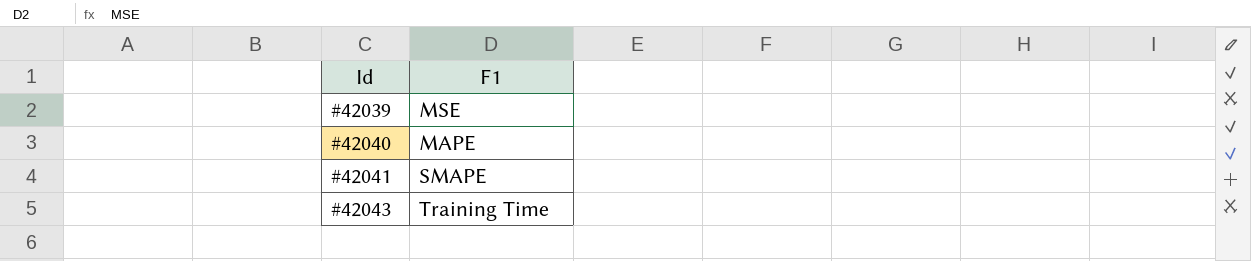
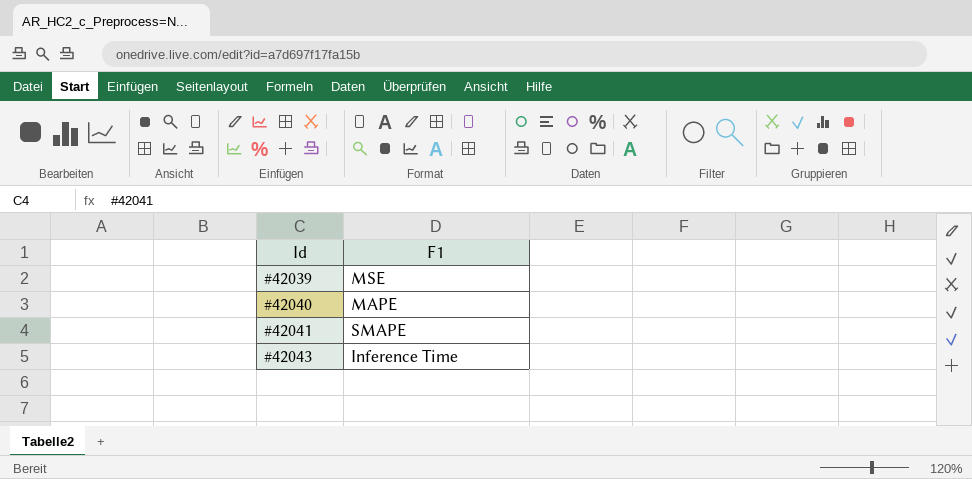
#42043 | F1: Training Time -> Inference Time

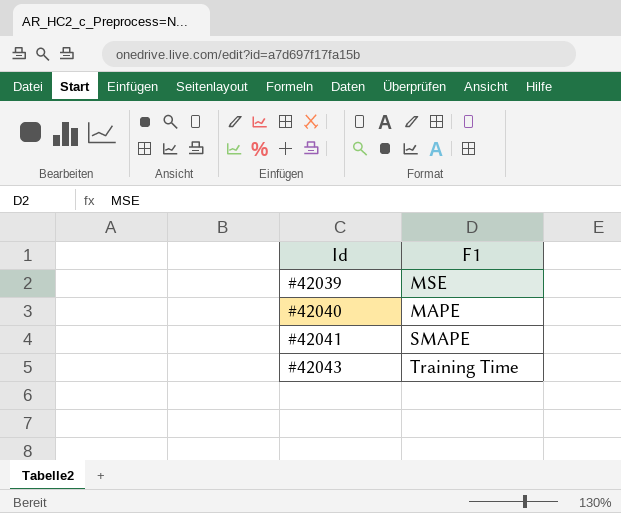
#42043 | F1: Inference Time -> Training Time

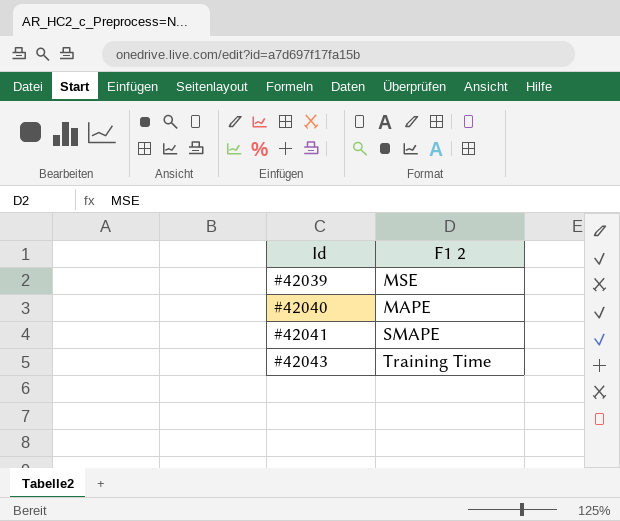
column name: F1 -> F1 2

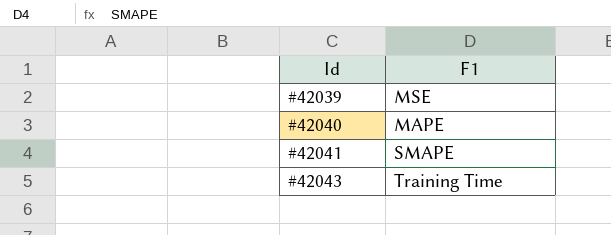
column name: F1 2 -> F1

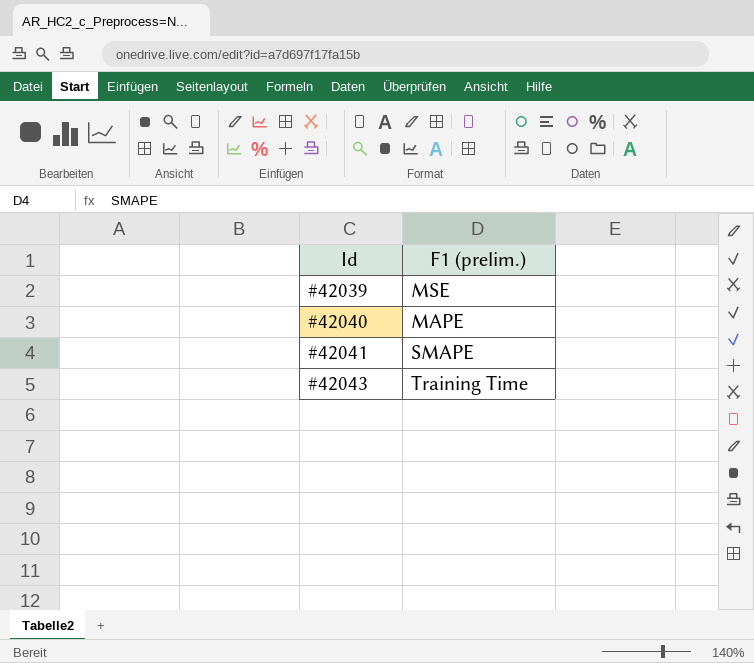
column name: F1 -> F1 (prelim.)

